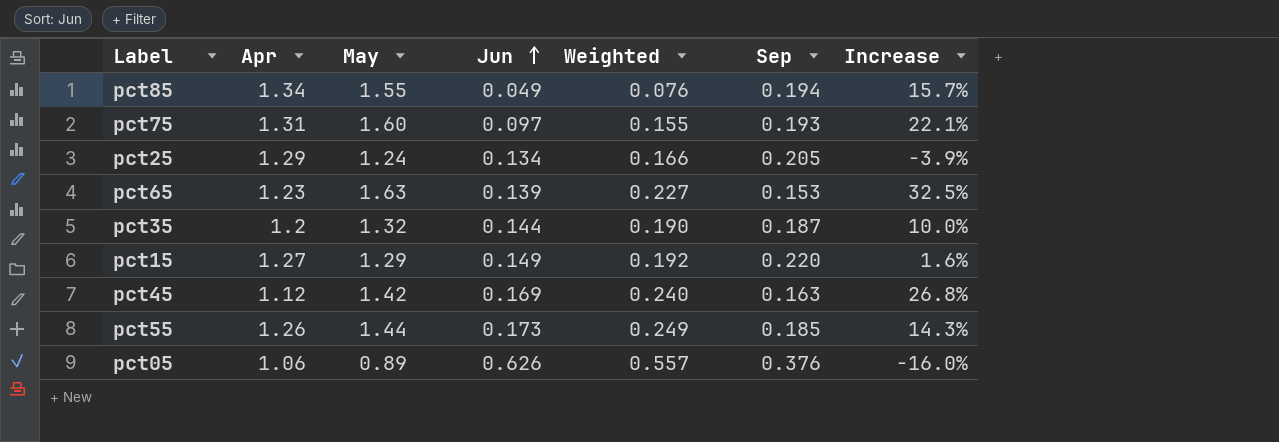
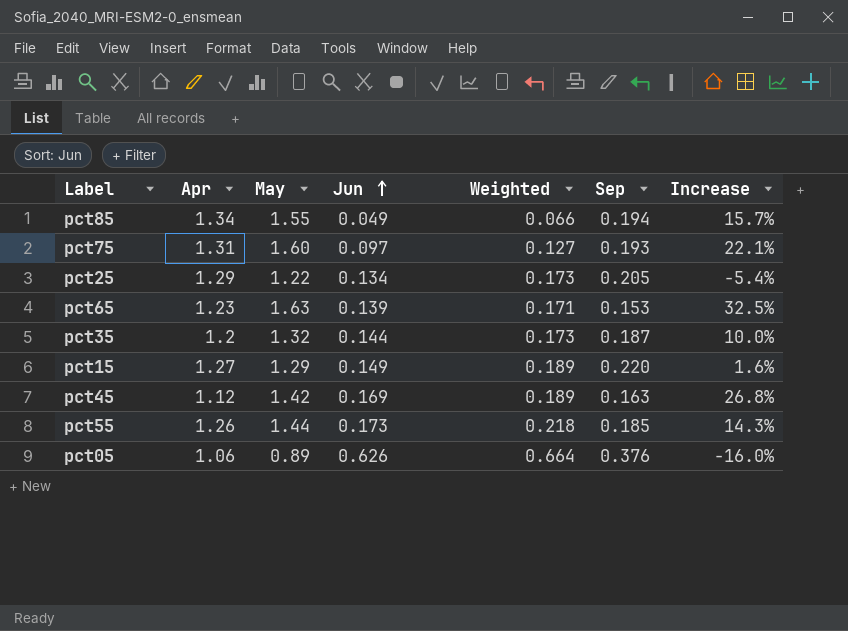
column Weighted | formula: [May] * [Jun] -> [Apr] * [Jun]
pct25 | May: 1.24 -> 1.22
pct25 | Increase: -3.9% -> -5.4%

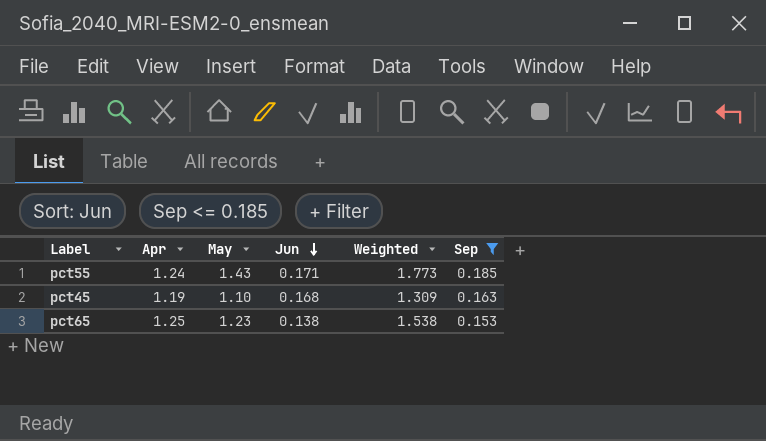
filter: none -> Sep <= 0.185
row order: Jun ascending -> Jun descending
column Increase | formula: ([May] - [Apr]) / [Apr] -> none
column Weighted | formula: [Apr] * [Jun] -> [Apr] * [May]
pct55 | Apr: 1.26 -> 1.24
pct55 | May: 1.44 -> 1.43
pct55 | Jun: 0.173 -> 0.171
pct45 | Apr: 1.12 -> 1.19
pct45 | May: 1.42 -> 1.10
pct45 | Jun: 0.169 -> 0.168
pct65 | Apr: 1.23 -> 1.25
pct65 | May: 1.63 -> 1.23
pct65 | Jun: 0.139 -> 0.138

